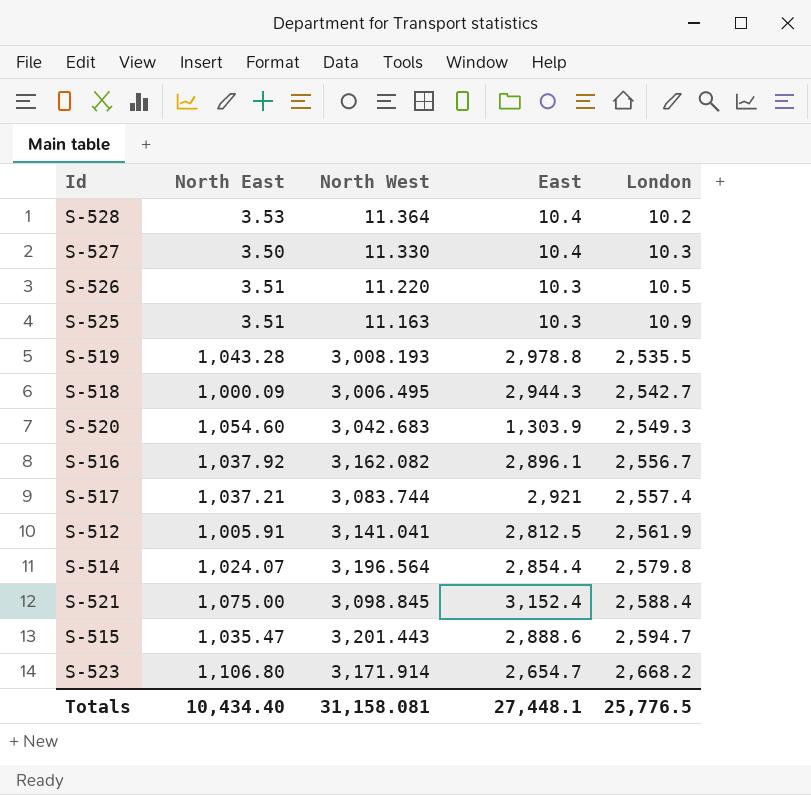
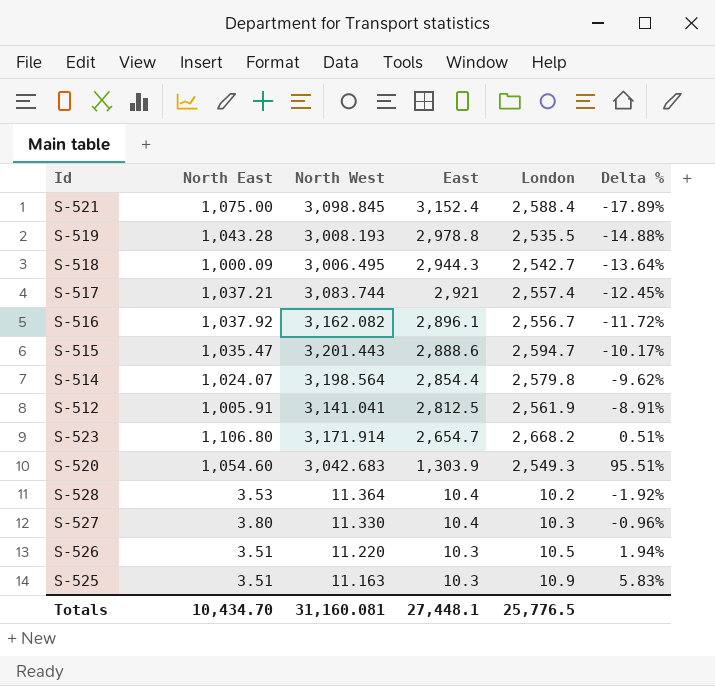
row order: London ascending -> East descending
column Delta % | formula: none -> ([London] - [East]) / [East]
S-514 | North West: 3,196.564 -> 3,198.564
S-527 | North East: 3.50 -> 3.80
Totals | North East: 10,434.40 -> 10,434.70
Totals | North West: 31,158.081 -> 31,160.081

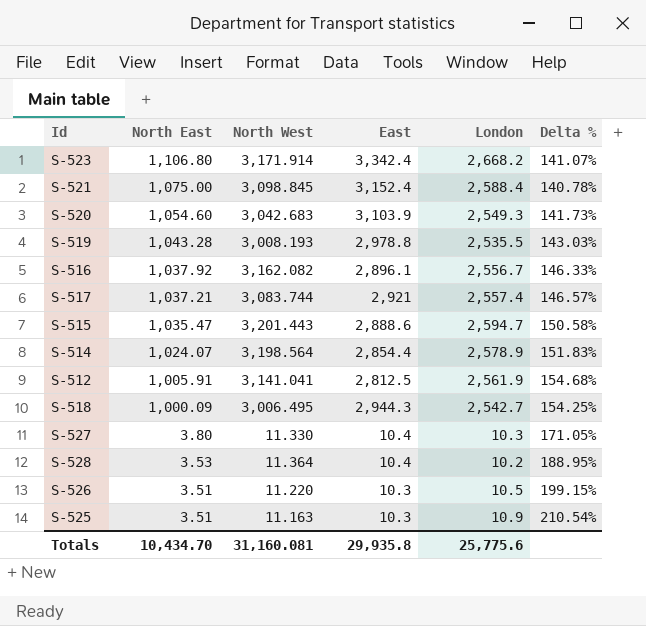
row order: East descending -> North East descending
column Delta % | formula: ([London] - [East]) / [East] -> ([London] - [North East]) / [North East]
S-523 | East: 2,654.7 -> 3,342.4
S-520 | East: 1,303.9 -> 3,103.9
S-514 | London: 2,579.8 -> 2,578.9
Totals | East: 27,448.1 -> 29,935.8
Totals | London: 25,776.5 -> 25,775.6

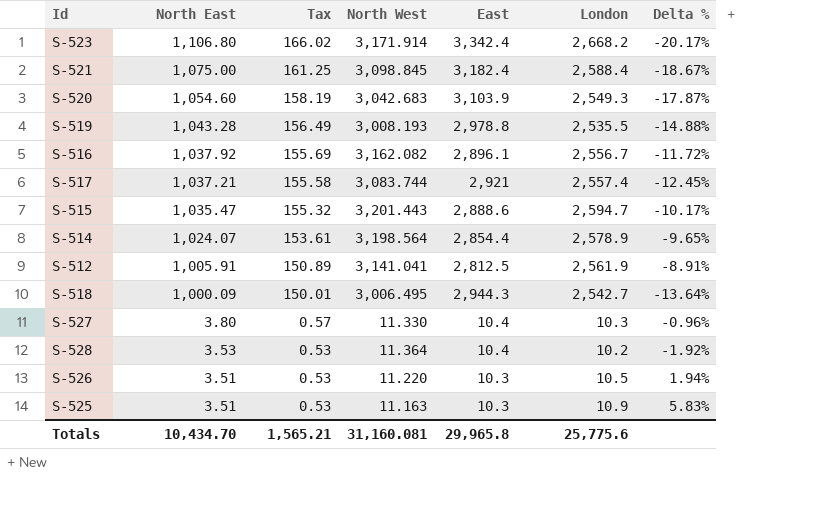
column Tax | formula: none -> [North East] * 0.15
column Delta % | formula: ([London] - [North East]) / [North East] -> ([London] - [East]) / [East]
S-521 | East: 3,152.4 -> 3,182.4
Totals | East: 29,935.8 -> 29,965.8

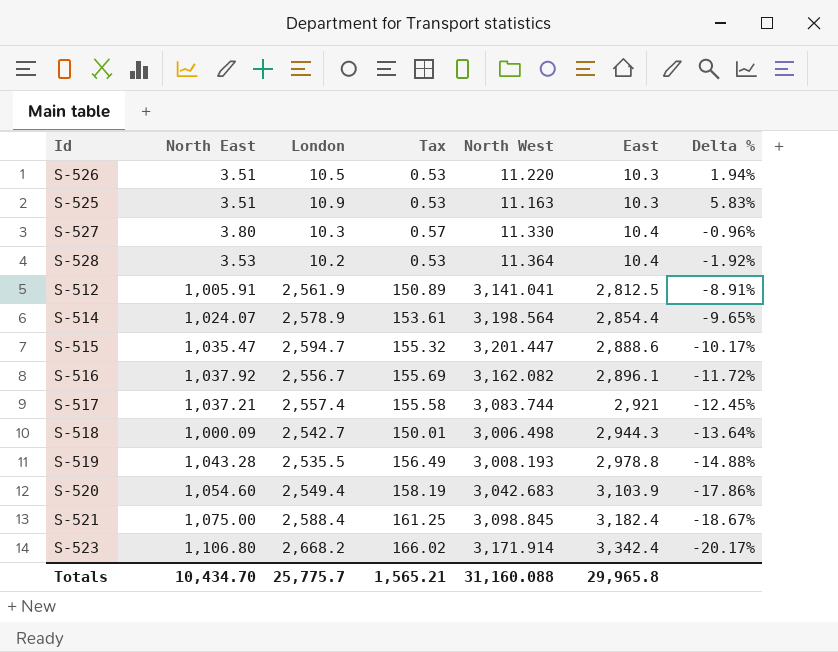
row order: North East descending -> East ascending
column London | position: 6 -> 3
S-515 | North West: 3,201.443 -> 3,201.447
S-518 | North West: 3,006.495 -> 3,006.498
S-520 | London: 2,549.3 -> 2,549.4
S-520 | Delta %: -17.87% -> -17.86%
Totals | London: 25,775.6 -> 25,775.7
Totals | North West: 31,160.081 -> 31,160.088

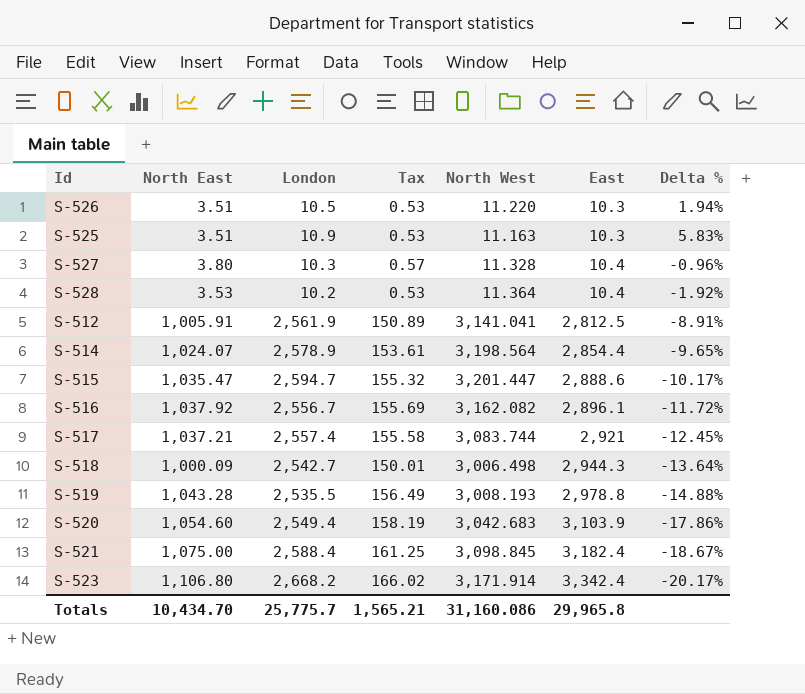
S-527 | North West: 11.330 -> 11.328
Totals | North West: 31,160.088 -> 31,160.086

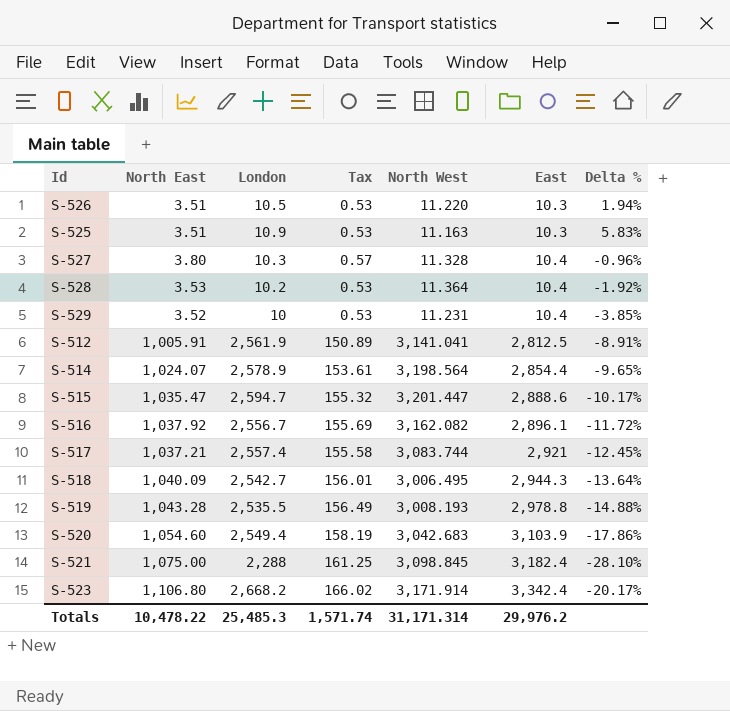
row S-529: none -> 3.52 | 10 | 0.53 | 11.231 | 10.4 | -3.85%
S-518 | North East: 1,000.09 -> 1,040.09
S-518 | Tax: 150.01 -> 156.01
S-518 | North West: 3,006.498 -> 3,006.495
S-521 | London: 2,588.4 -> 2,288
S-521 | Delta %: -18.67% -> -28.10%
Totals | North East: 10,434.70 -> 10,478.22
Totals | London: 25,775.7 -> 25,485.3
Totals | Tax: 1,565.21 -> 1,571.74
Totals | North West: 31,160.086 -> 31,171.314
Totals | East: 29,965.8 -> 29,976.2

